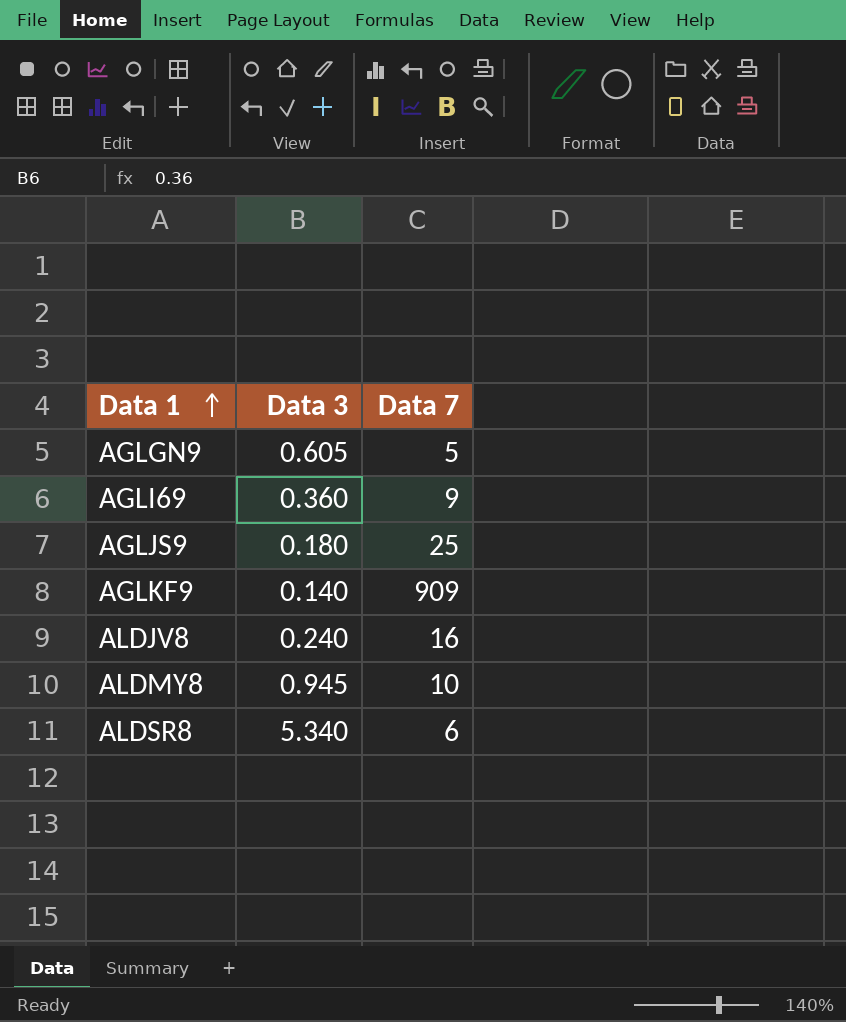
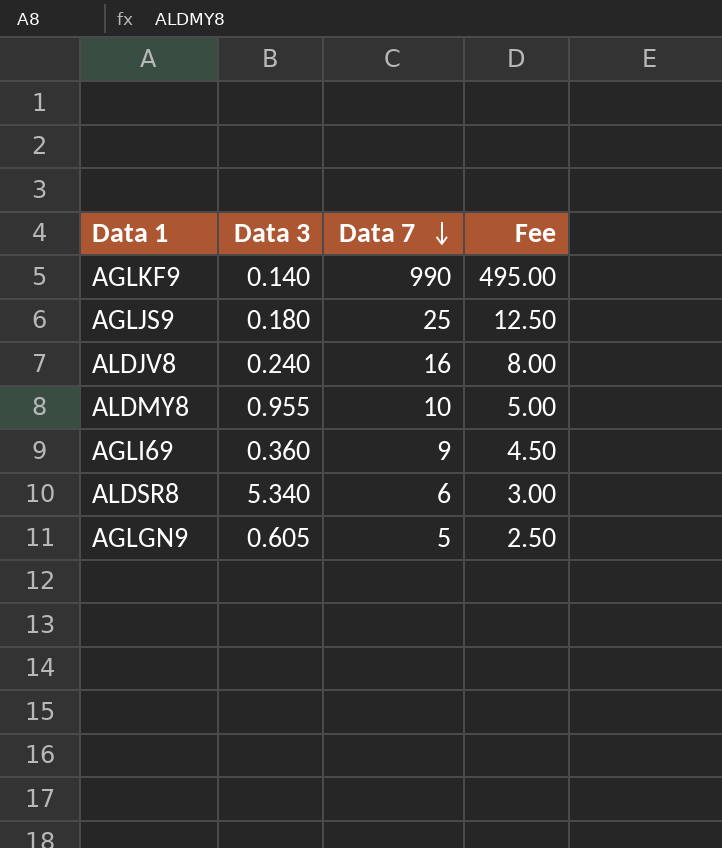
row order: Data 1 ascending -> Data 7 descending
column Fee | formula: none -> [Data 7] * 0.5
AGLKF9 | Data 7: 909 -> 990
ALDMY8 | Data 3: 0.945 -> 0.955

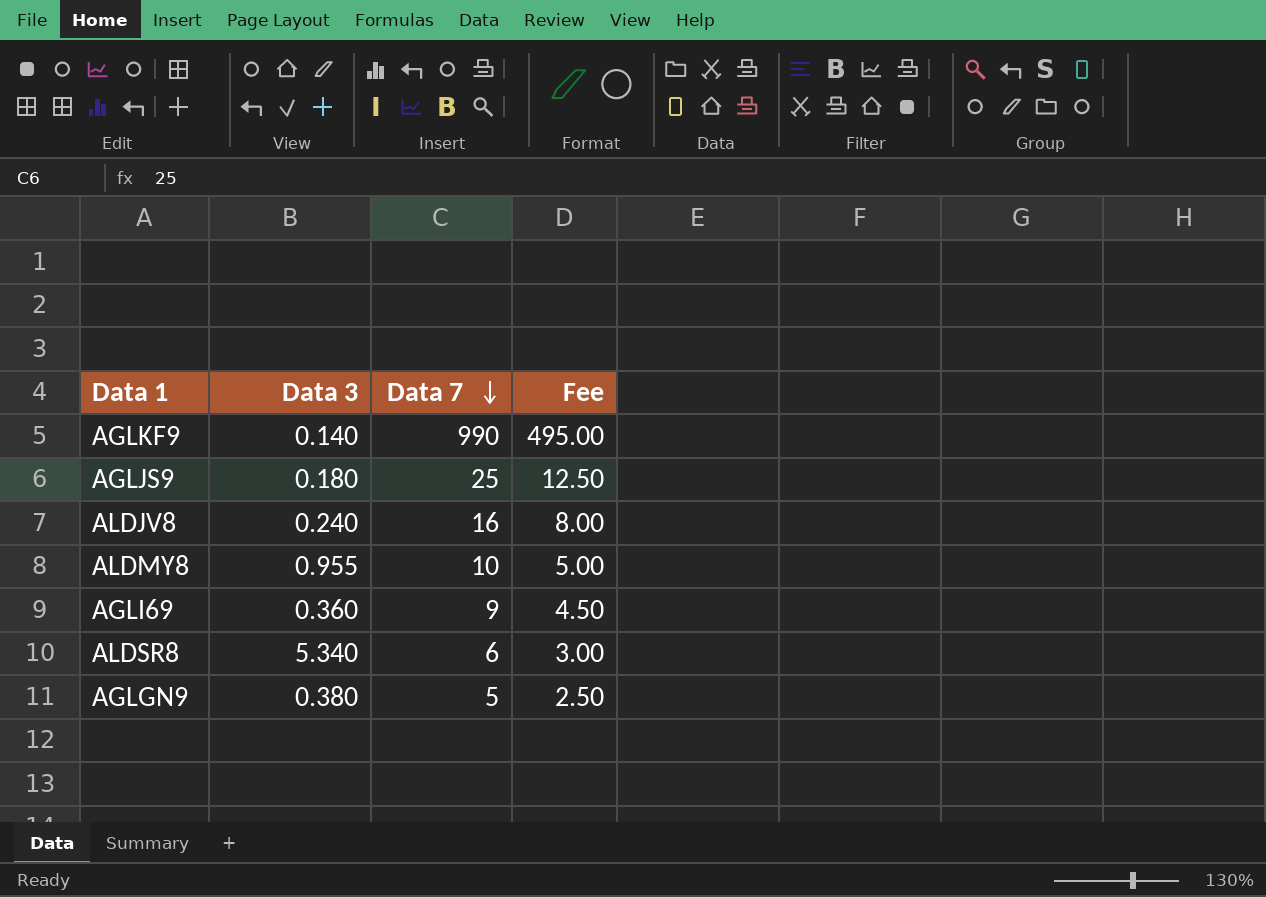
AGLGN9 | Data 3: 0.605 -> 0.380

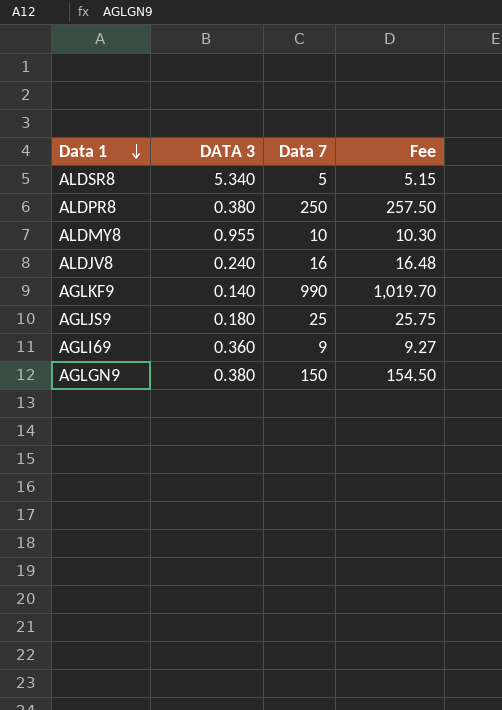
row order: Data 7 descending -> Data 1 descending
column name: Data 3 -> DATA 3
column Fee | formula: [Data 7] * 0.5 -> [Data 7] * 1.03
ALDSR8 | Data 7: 6 -> 5
row ALDPR8: none -> 0.380 | 250 | 257.50
AGLGN9 | Data 7: 5 -> 150

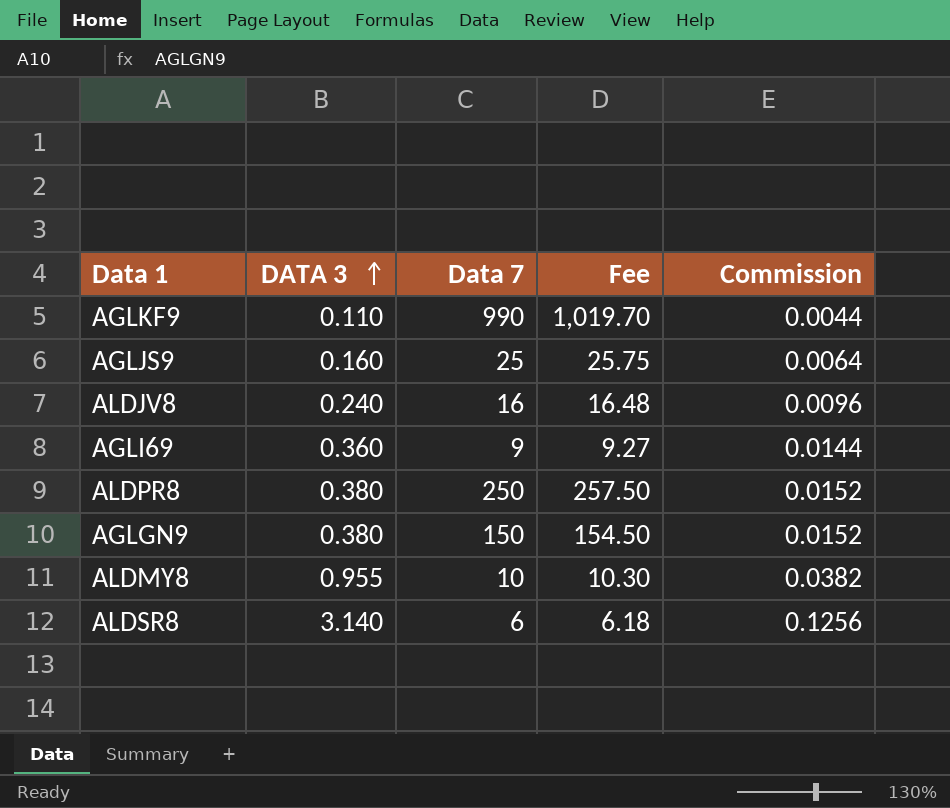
row order: Data 1 descending -> DATA 3 ascending
column Commission | formula: none -> [DATA 3] * 0.04
AGLKF9 | DATA 3: 0.140 -> 0.110
AGLJS9 | DATA 3: 0.180 -> 0.160
ALDSR8 | DATA 3: 5.340 -> 3.140
ALDSR8 | Data 7: 5 -> 6
ALDSR8 | Fee: 5.15 -> 6.18

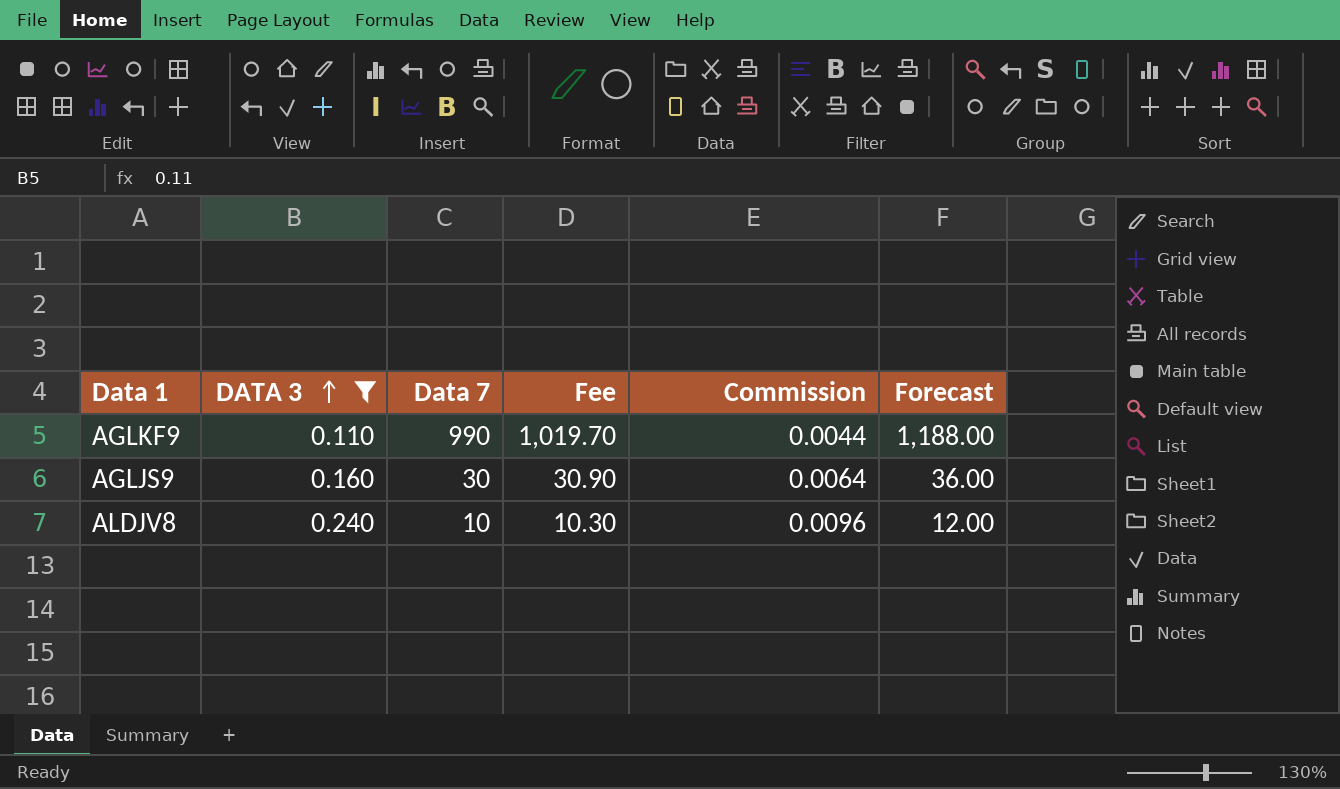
filter: none -> DATA 3 <= 0.240
column Forecast | formula: none -> [Data 7] * 1.2
AGLJS9 | Data 7: 25 -> 30
AGLJS9 | Fee: 25.75 -> 30.90
ALDJV8 | Data 7: 16 -> 10
ALDJV8 | Fee: 16.48 -> 10.30

